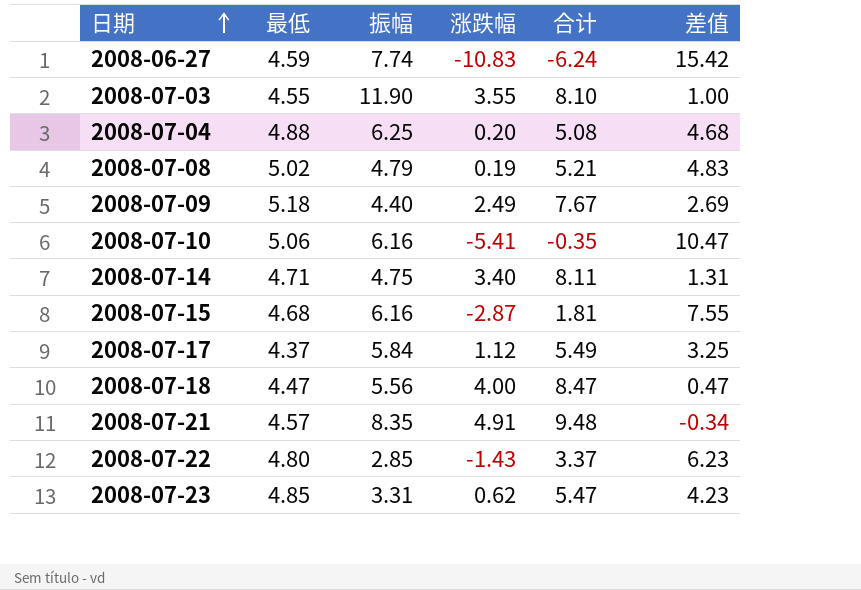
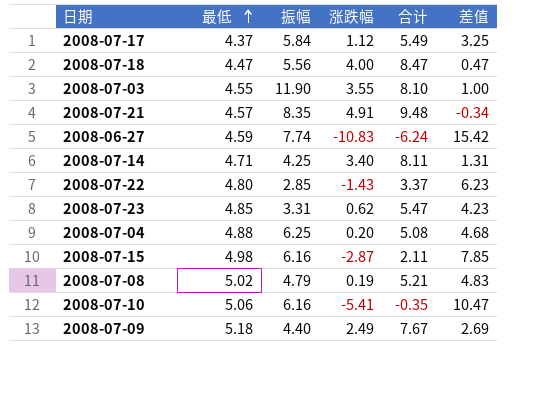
row order: 日期 ascending -> 最低 ascending
2008-07-14 | 振幅: 4.75 -> 4.25
2008-07-15 | 最低: 4.68 -> 4.98
2008-07-15 | 合计: 1.81 -> 2.11
2008-07-15 | 差值: 7.55 -> 7.85

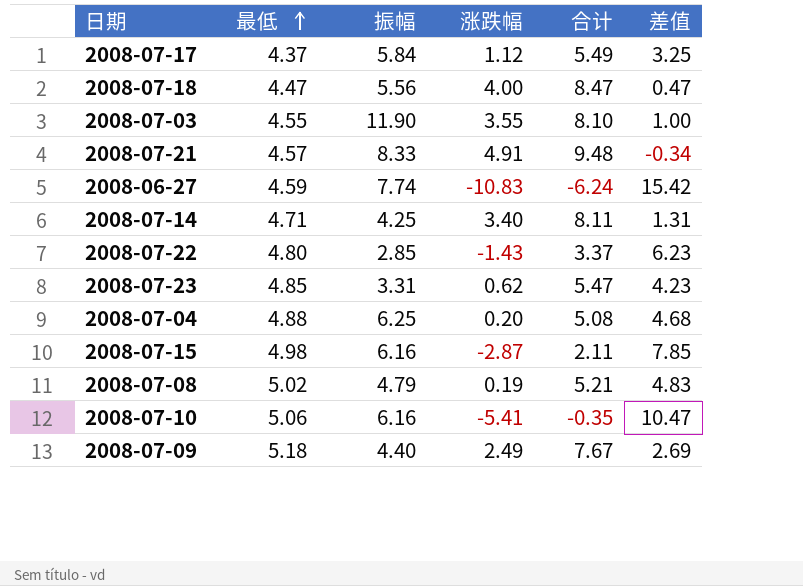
2008-07-21 | 振幅: 8.35 -> 8.33

